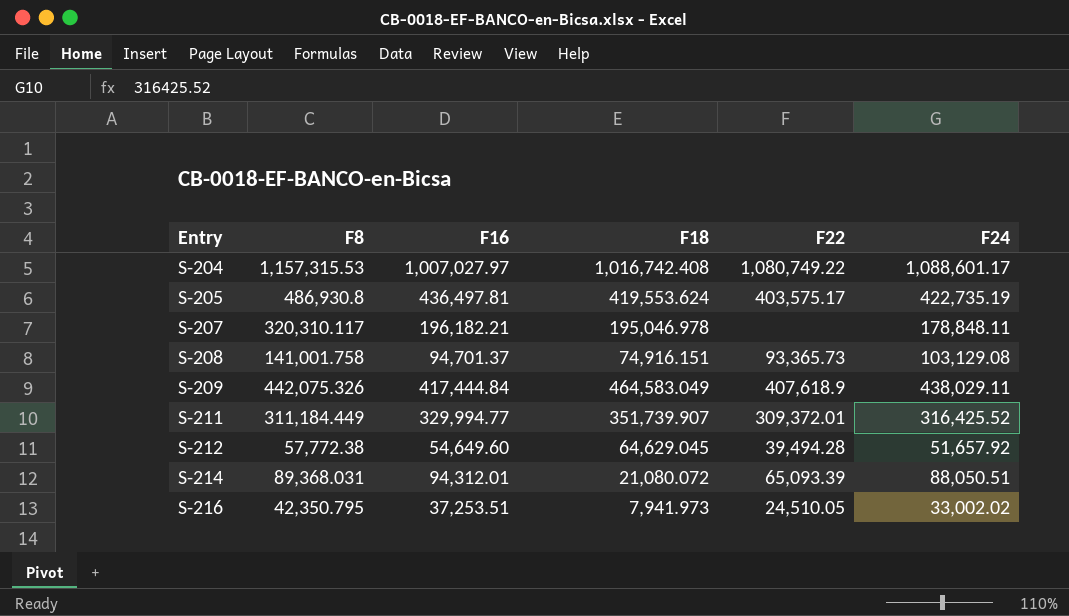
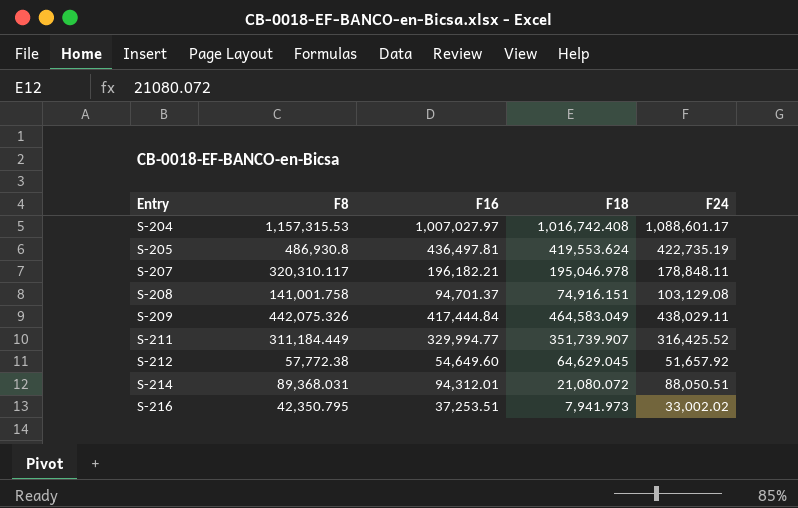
column F22 | position: 5 -> none

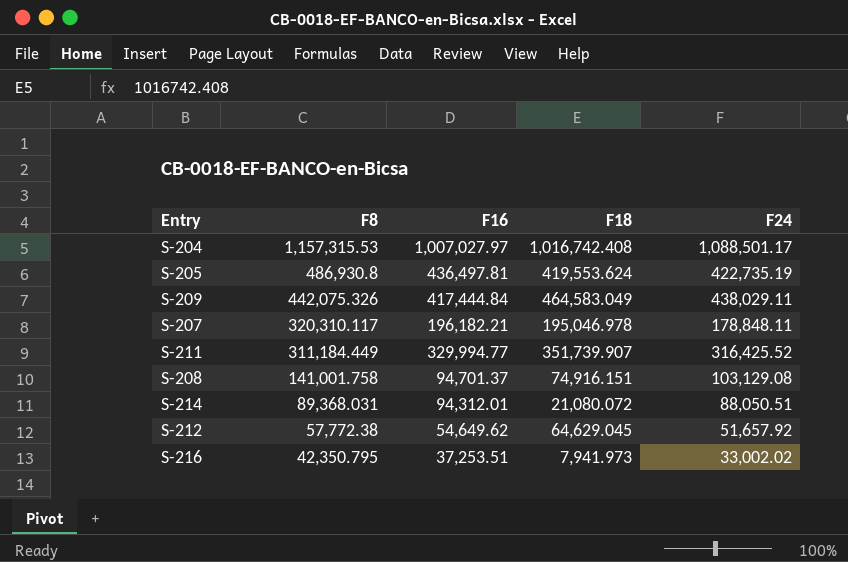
row order: Entry ascending -> F8 descending
S-204 | F24: 1,088,601.17 -> 1,088,501.17
S-212 | F16: 54,649.60 -> 54,649.62

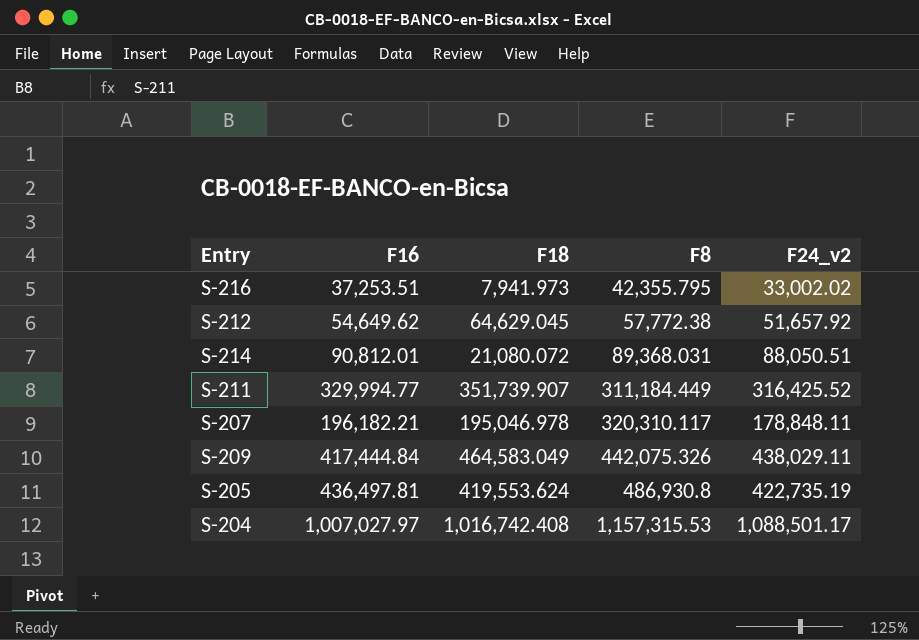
row order: F8 descending -> F8 ascending
column F8 | position: 2 -> 4
column name: F24 -> F24_v2
row S-208: 141,001.758 | 94,701.37 | 74,916.151 | 103,129.08 -> none
S-216 | F8: 42,350.795 -> 42,355.795
S-214 | F16: 94,312.01 -> 90,812.01

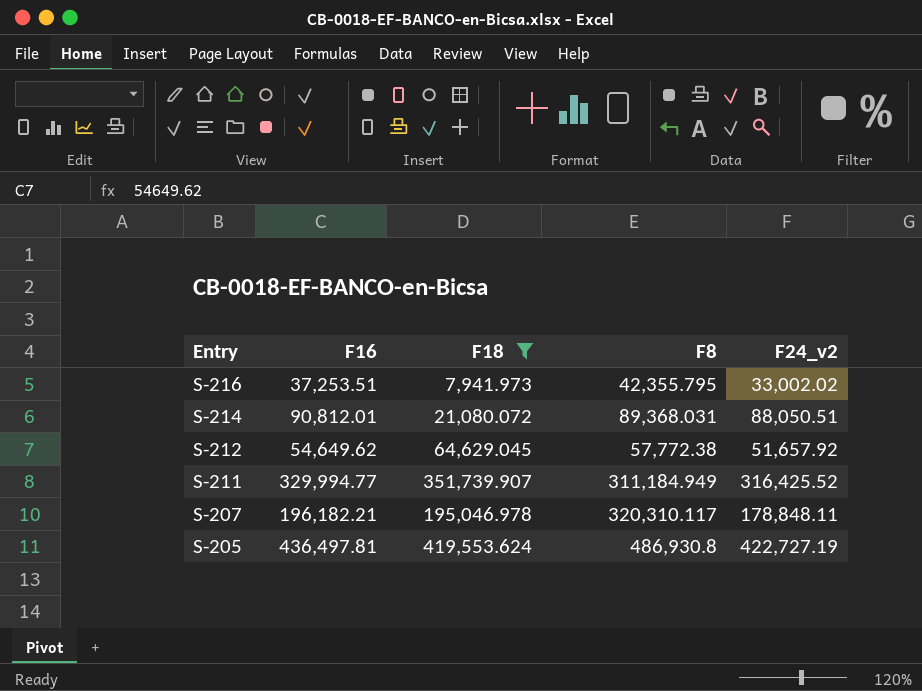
filter: none -> F18 <= 419,553.624
row order: F8 ascending -> Entry descending
S-211 | F8: 311,184.449 -> 311,184.949
S-205 | F24_v2: 422,735.19 -> 422,727.19

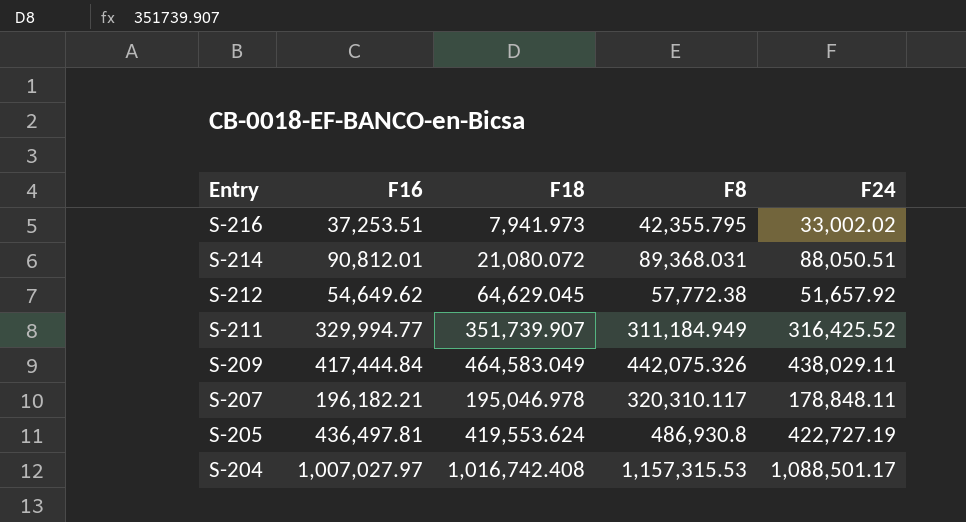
filter: F18 <= 419,553.624 -> none
column name: F24_v2 -> F24

